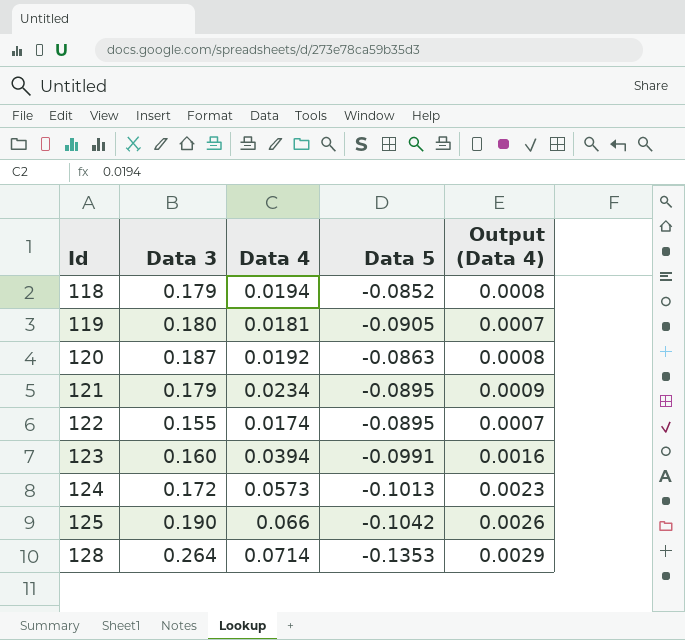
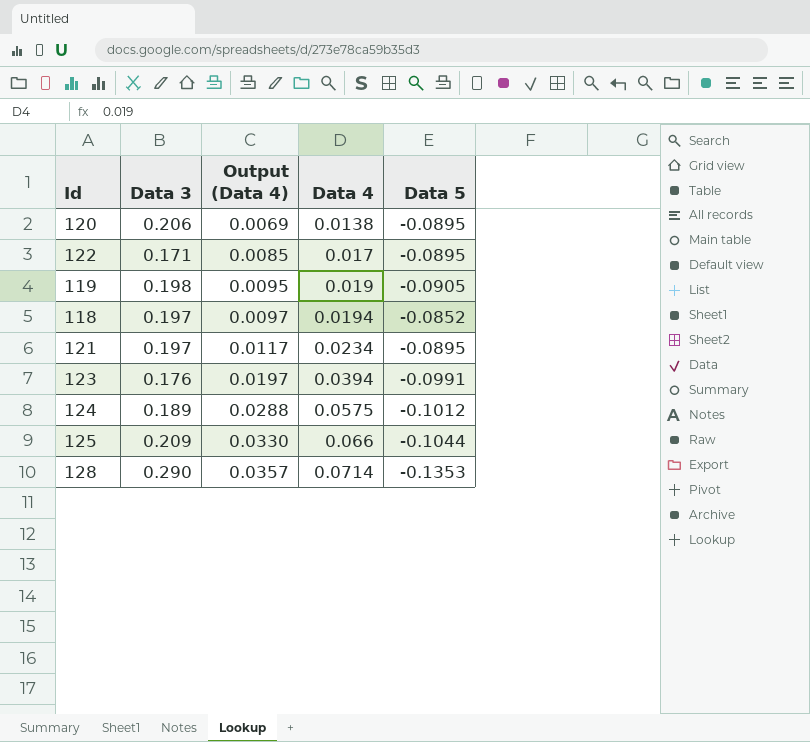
row order: Id ascending -> Output (Data 4) ascending
column Output (Data 4) | formula: [Data 4] * 0.04 -> [Data 4] * 0.5
column Output (Data 4) | position: 5 -> 3
120 | Data 3: 0.187 -> 0.206
120 | Data 4: 0.0192 -> 0.0138
120 | Data 5: -0.0863 -> -0.0895
122 | Data 3: 0.155 -> 0.171
122 | Data 4: 0.0174 -> 0.017
119 | Data 3: 0.180 -> 0.198
119 | Data 4: 0.0181 -> 0.019
118 | Data 3: 0.179 -> 0.197
121 | Data 3: 0.179 -> 0.197
123 | Data 3: 0.160 -> 0.176
124 | Data 3: 0.172 -> 0.189
124 | Data 4: 0.0573 -> 0.0575
124 | Data 5: -0.1013 -> -0.1012
125 | Data 3: 0.190 -> 0.209
125 | Data 5: -0.1042 -> -0.1044
128 | Data 3: 0.264 -> 0.290

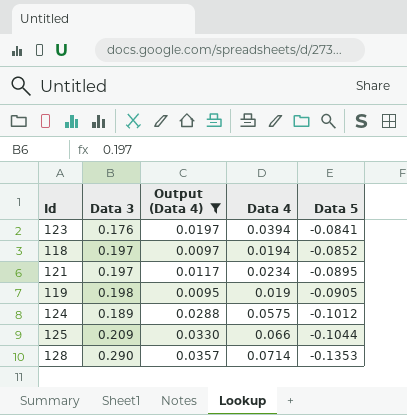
filter: none -> Output (Data 4) >= 0.0095
row order: Output (Data 4) ascending -> Data 5 descending
123 | Data 5: -0.0991 -> -0.0841

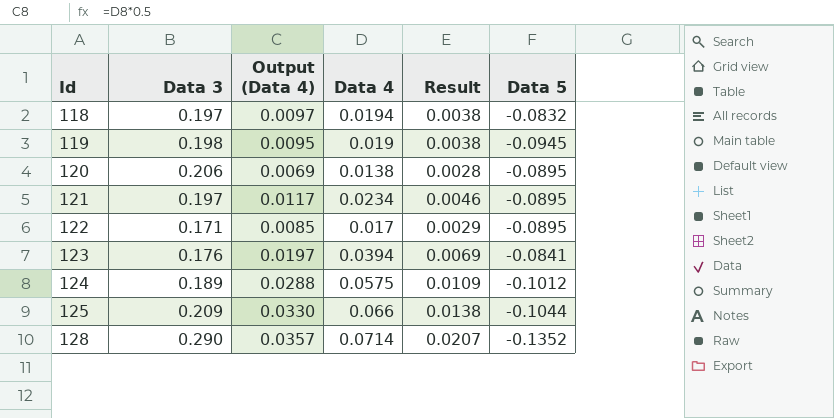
filter: Output (Data 4) >= 0.0095 -> none
row order: Data 5 descending -> Id ascending
column Result | formula: none -> [Data 3] * [Data 4]
118 | Data 5: -0.0852 -> -0.0832
119 | Data 5: -0.0905 -> -0.0945
128 | Data 5: -0.1353 -> -0.1352

